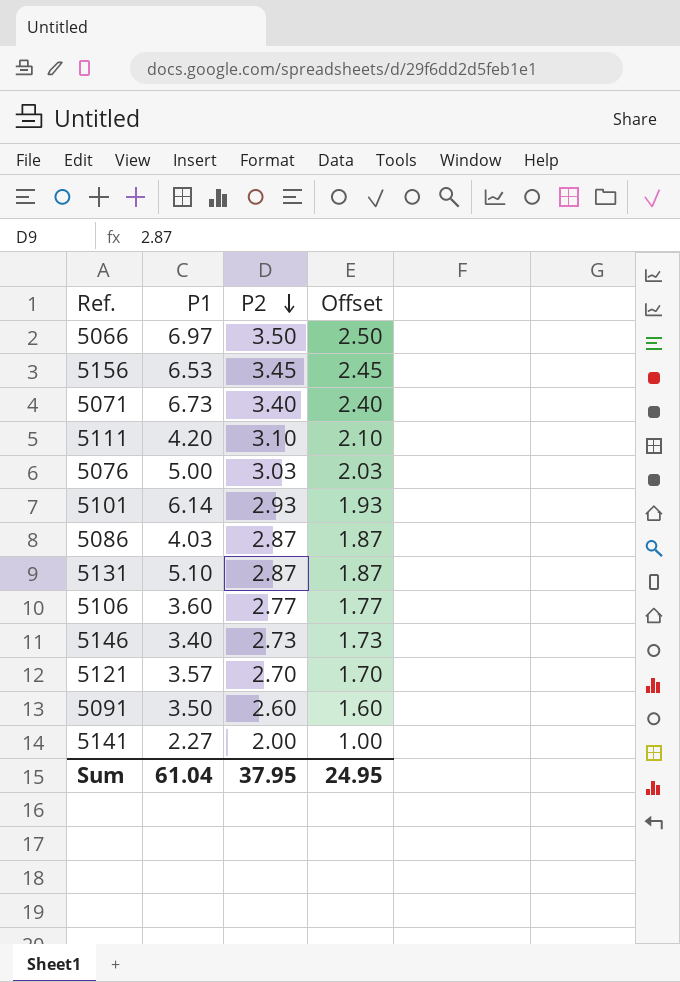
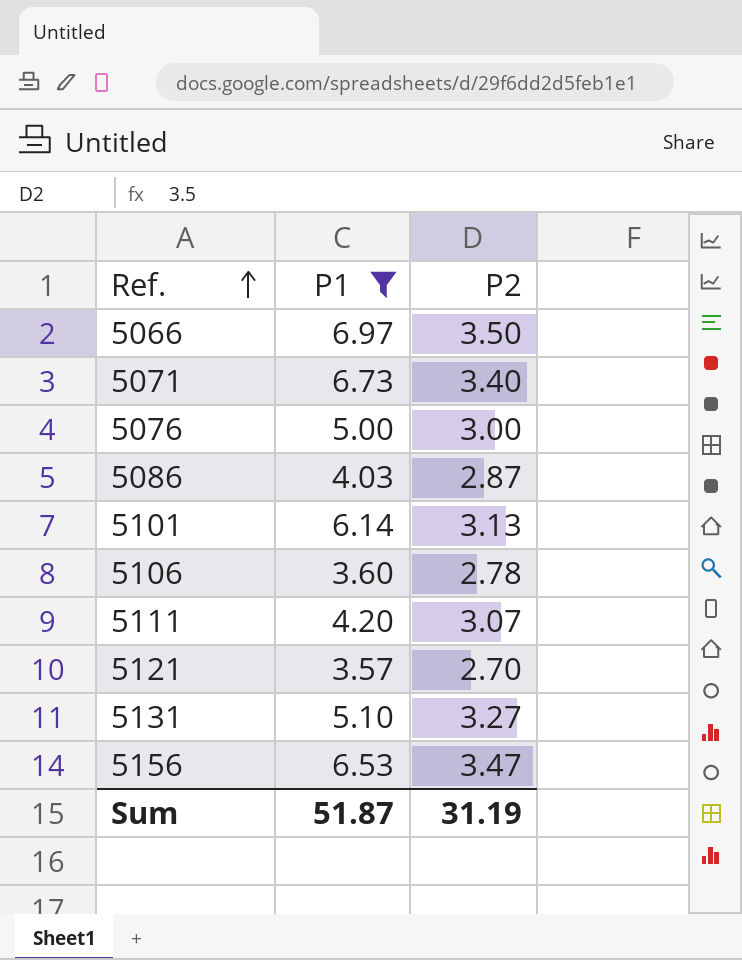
filter: none -> P1 >= 3.57
row order: P2 descending -> Ref. ascending
column Offset | formula: [P2] - 1 -> none
5076 | P2: 3.03 -> 3.00
5101 | P2: 2.93 -> 3.13
5106 | P2: 2.77 -> 2.78
5111 | P2: 3.10 -> 3.07
5131 | P2: 2.87 -> 3.27
5156 | P2: 3.45 -> 3.47
Sum | P1: 61.04 -> 51.87
Sum | P2: 37.95 -> 31.19

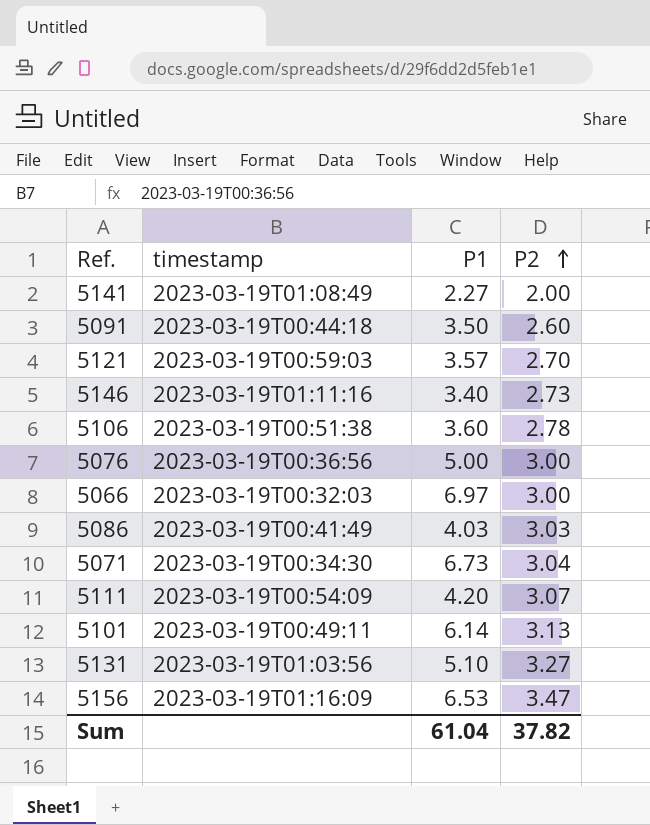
filter: P1 >= 3.57 -> none
row order: Ref. ascending -> P2 ascending
column timestamp | position: none -> 2
5066 | P2: 3.50 -> 3.00
5086 | P2: 2.87 -> 3.03
5071 | P2: 3.40 -> 3.04
Sum | P1: 51.87 -> 61.04
Sum | P2: 31.19 -> 37.82

